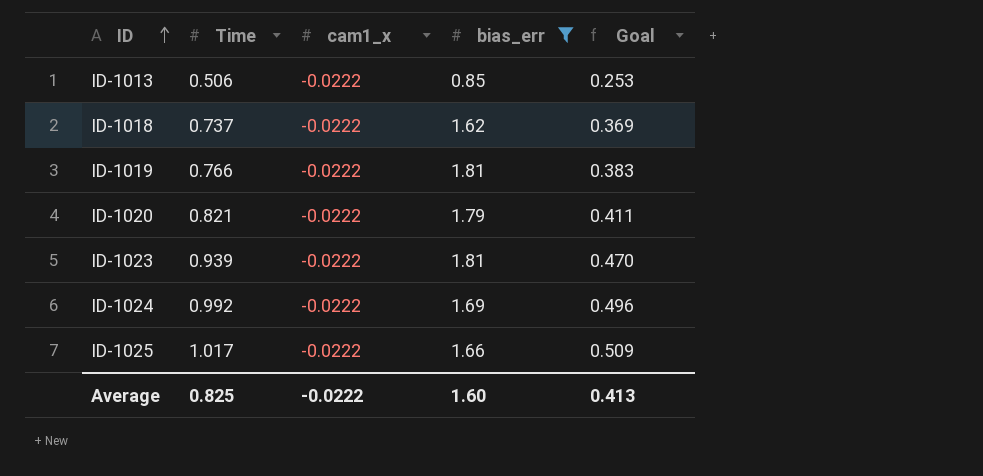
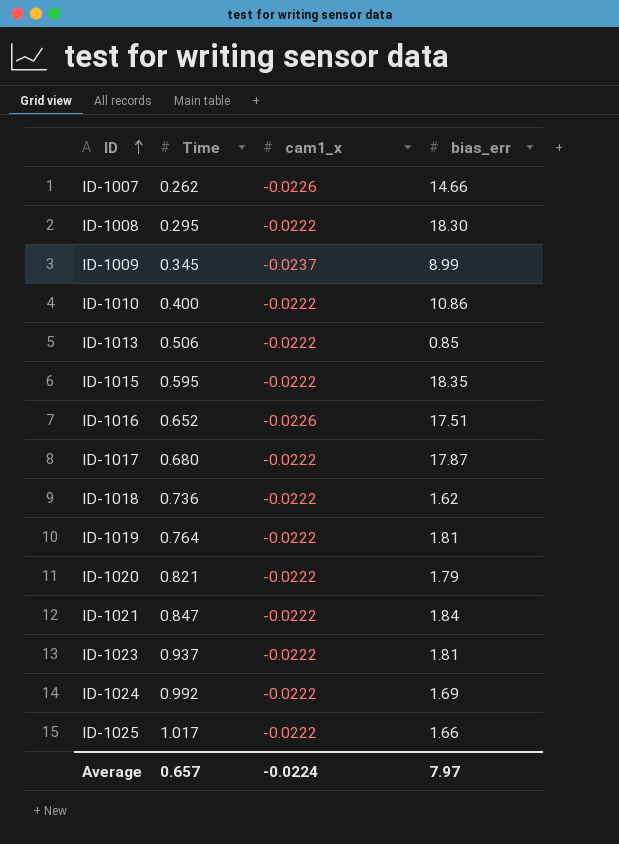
filter: bias_err <= 1.81 -> none
column Goal | formula: [Time] * 0.5 -> none
ID-1018 | Time: 0.737 -> 0.736
ID-1019 | Time: 0.766 -> 0.764
ID-1023 | Time: 0.939 -> 0.937
Average | Time: 0.825 -> 0.657
Average | cam1_x: -0.0222 -> -0.0224
Average | bias_err: 1.60 -> 7.97

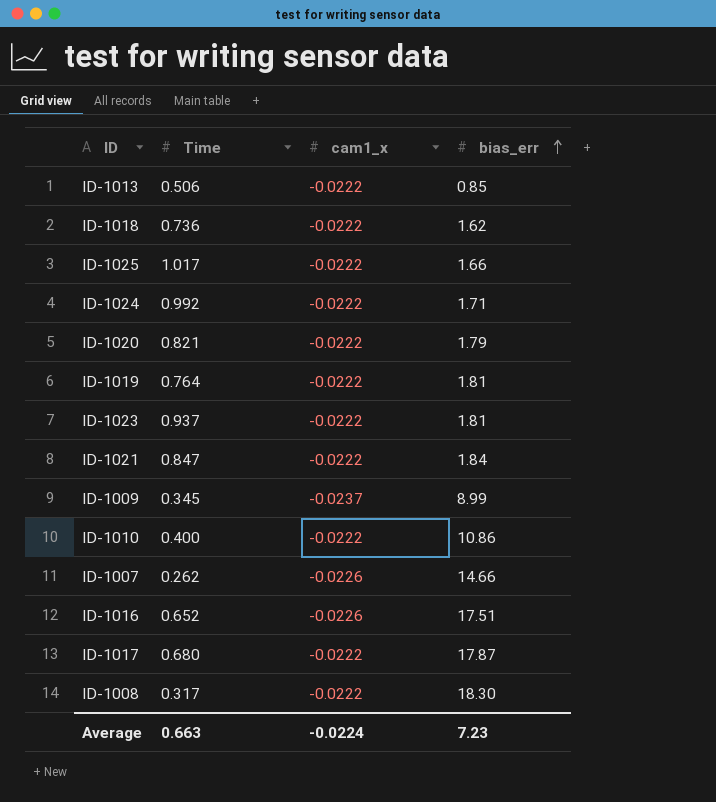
row order: ID ascending -> bias_err ascending
row ID-1015: 0.595 | -0.0222 | 18.35 -> none
ID-1024 | bias_err: 1.69 -> 1.71
ID-1008 | Time: 0.295 -> 0.317
Average | Time: 0.657 -> 0.663
Average | bias_err: 7.97 -> 7.23

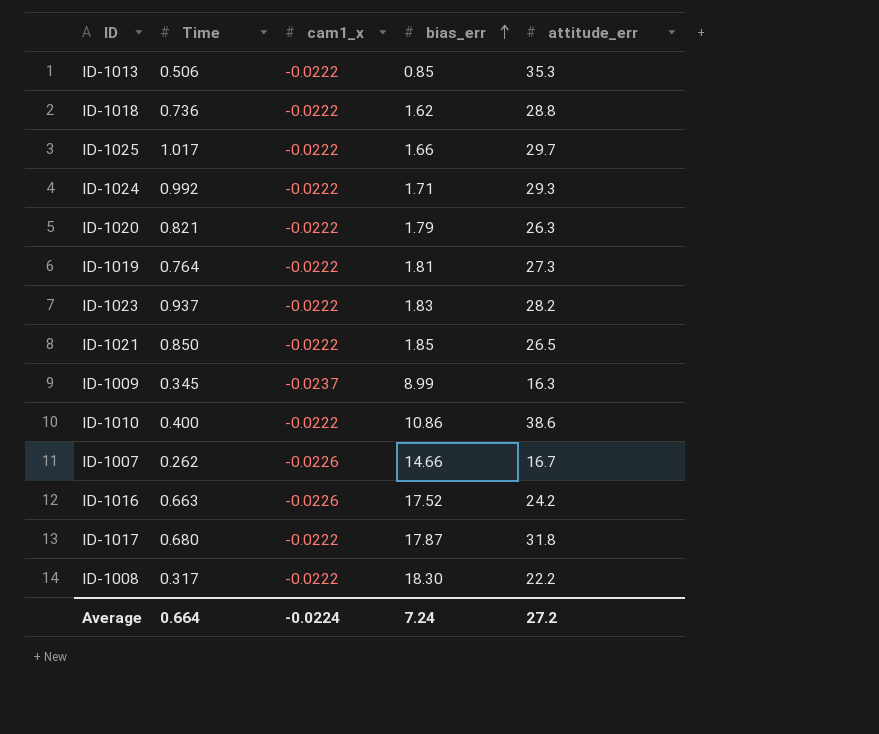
column attitude_err | position: none -> 5
ID-1023 | bias_err: 1.81 -> 1.83
ID-1021 | Time: 0.847 -> 0.850
ID-1021 | bias_err: 1.84 -> 1.85
ID-1016 | Time: 0.652 -> 0.663
ID-1016 | bias_err: 17.51 -> 17.52
Average | Time: 0.663 -> 0.664
Average | bias_err: 7.23 -> 7.24

